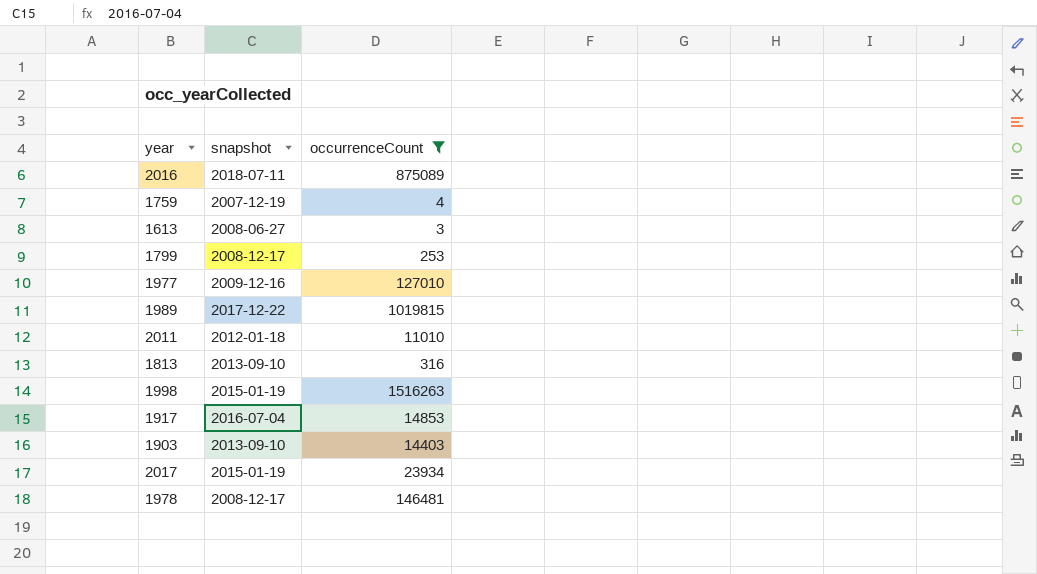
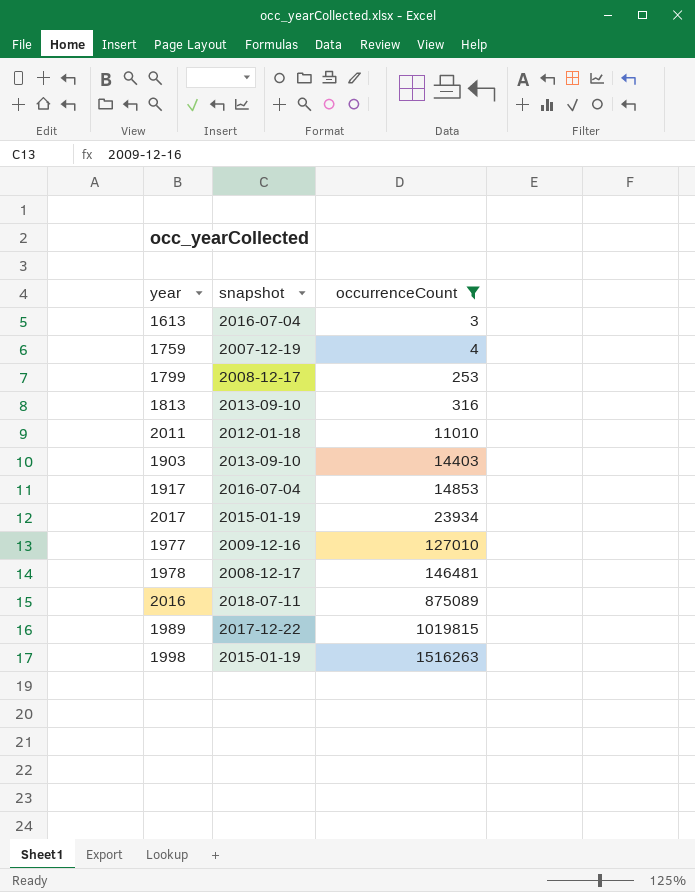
row order: none -> occurrenceCount ascending
1613 | snapshot: 2008-06-27 -> 2016-07-04

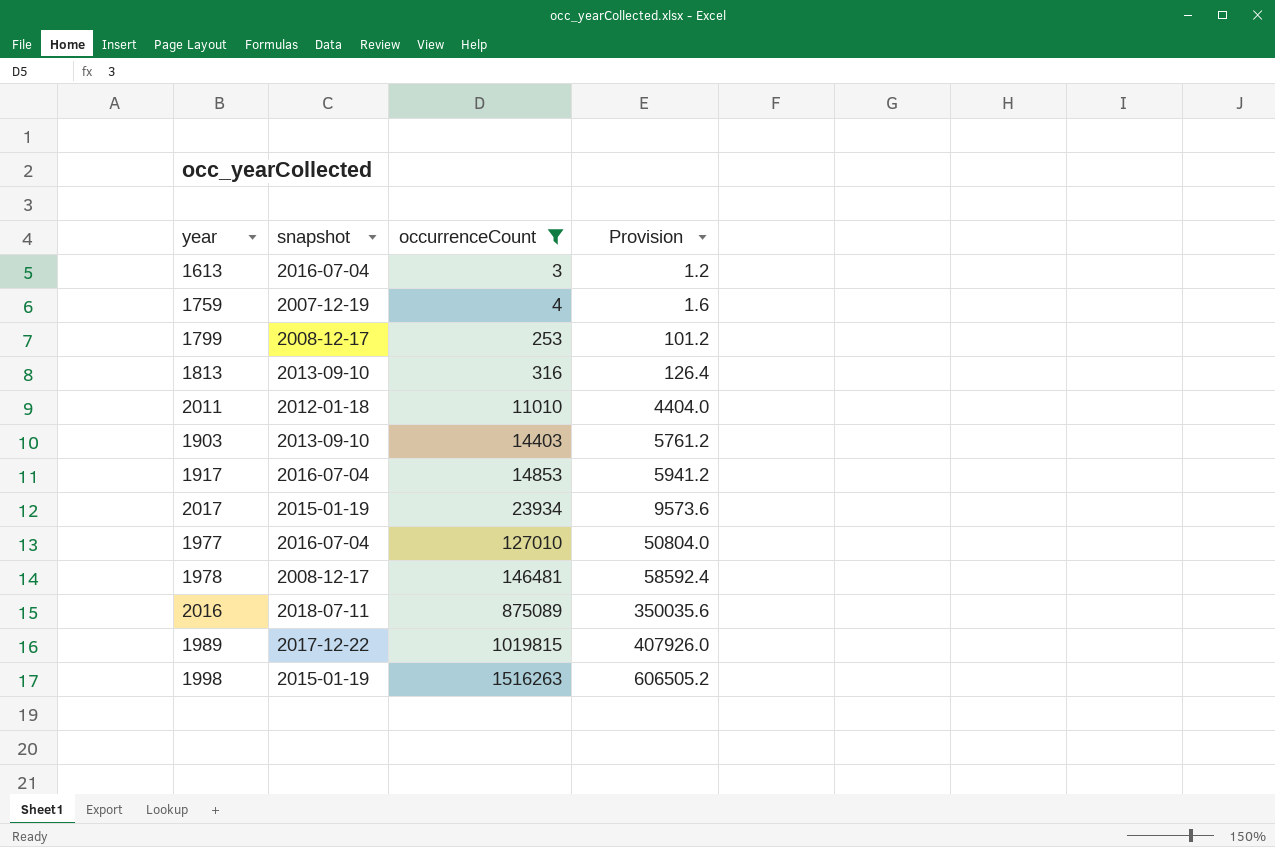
column Provision | formula: none -> [occurrenceCount] * 0.4
1977 | snapshot: 2009-12-16 -> 2016-07-04

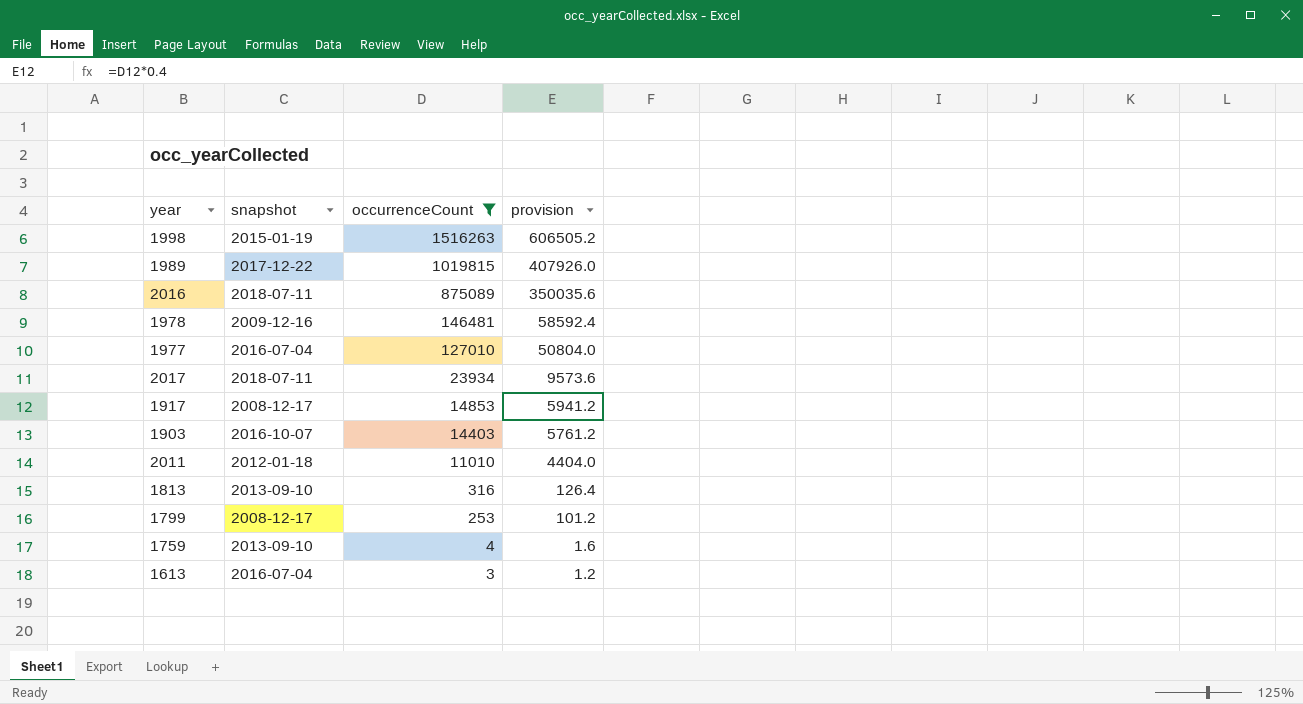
row order: occurrenceCount ascending -> occurrenceCount descending
column name: Provision -> provision
1978 | snapshot: 2008-12-17 -> 2009-12-16
2017 | snapshot: 2015-01-19 -> 2018-07-11
1917 | snapshot: 2016-07-04 -> 2008-12-17
1903 | snapshot: 2013-09-10 -> 2016-10-07
1759 | snapshot: 2007-12-19 -> 2013-09-10

